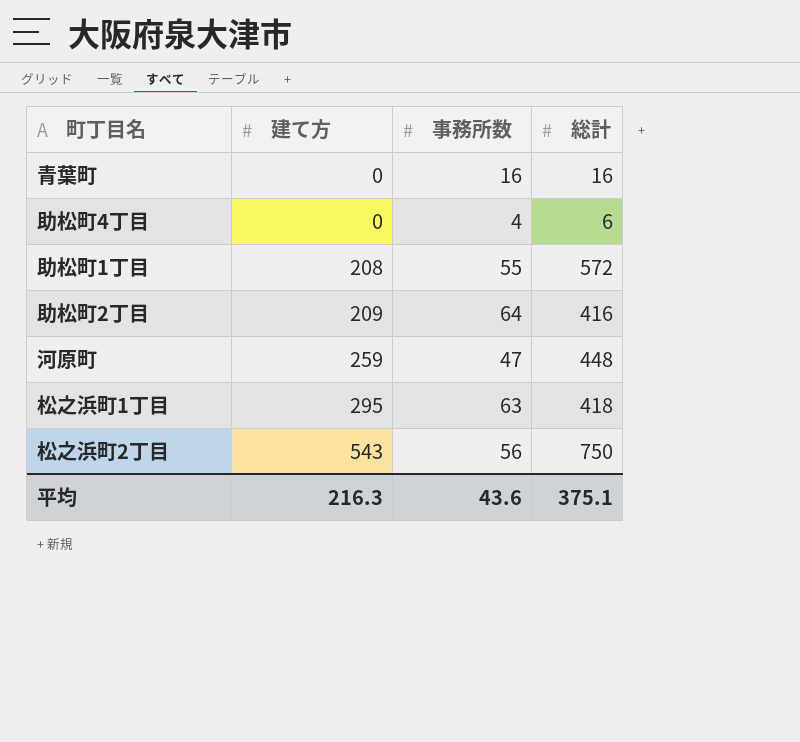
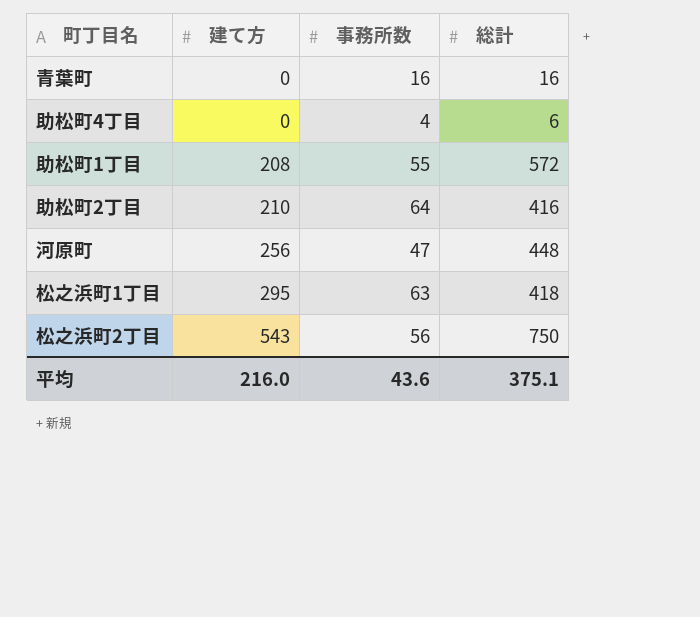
助松町2丁目 | 建て方: 209 -> 210
河原町 | 建て方: 259 -> 256
平均 | 建て方: 216.3 -> 216.0

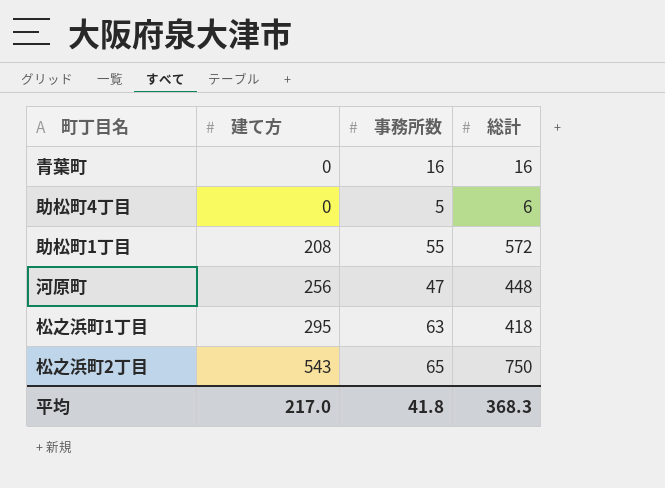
row 助松町2丁目: 210 | 64 | 416 -> none
助松町4丁目 | 事務所数: 4 -> 5
松之浜町2丁目 | 事務所数: 56 -> 65
平均 | 建て方: 216.0 -> 217.0
平均 | 事務所数: 43.6 -> 41.8
平均 | 総計: 375.1 -> 368.3

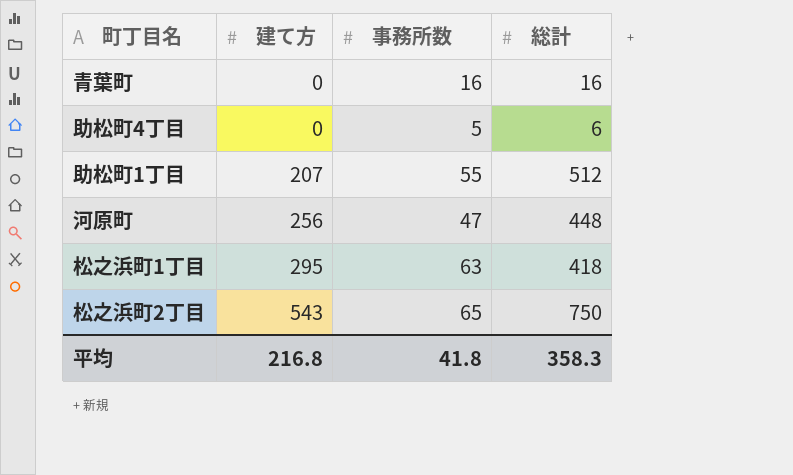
助松町1丁目 | 建て方: 208 -> 207
助松町1丁目 | 総計: 572 -> 512
平均 | 建て方: 217.0 -> 216.8
平均 | 総計: 368.3 -> 358.3

